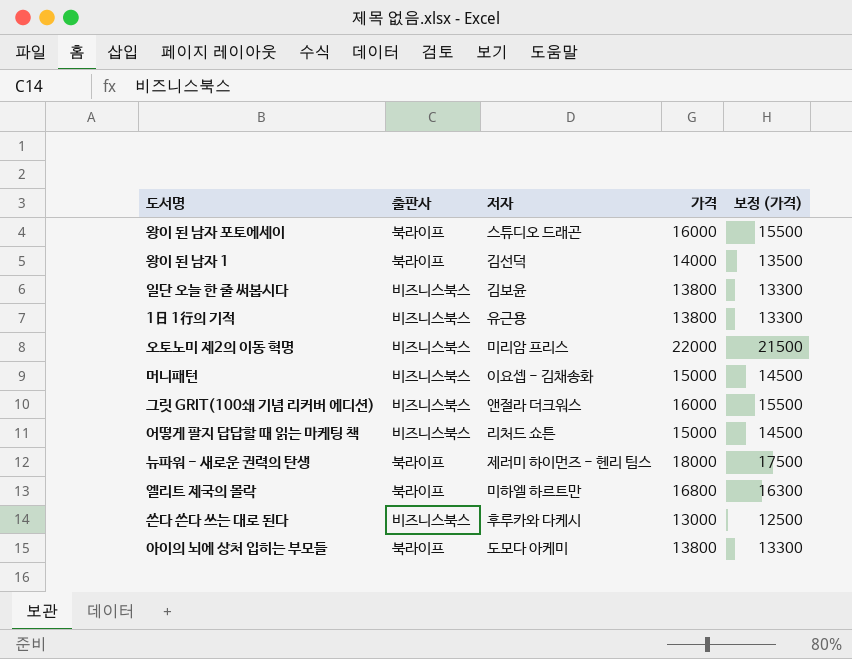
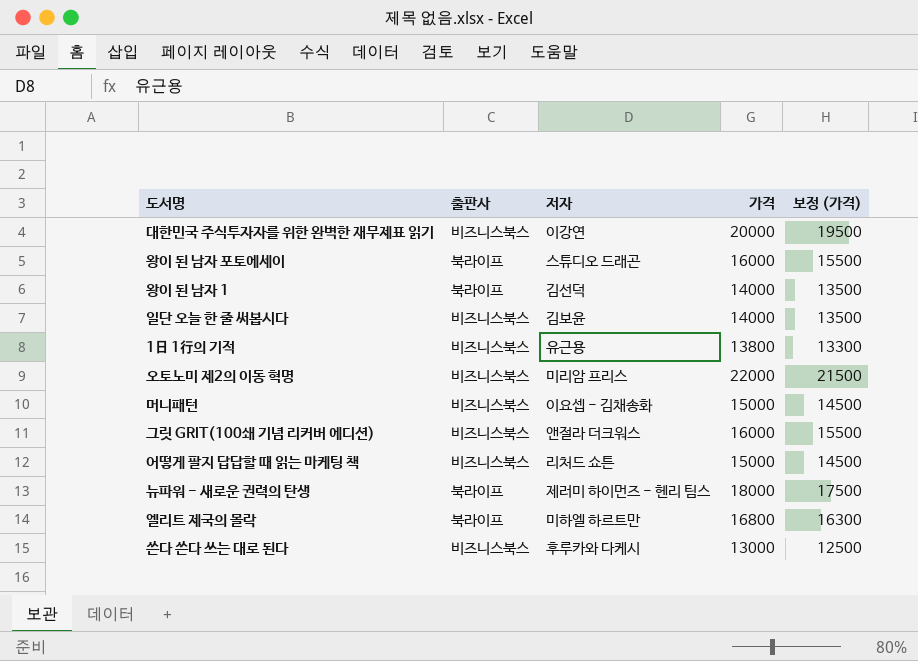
row 아이의 뇌에 상처 입히는 부모들: 북라이프 | 도모다 아케미 | 13800 | 13300 -> none
row 대한민국 주식투자자를 위한 완벽한 재무제표 읽기: none -> 비즈니스북스 | 이강연 | 20000 | 19500
일단 오늘 한 줄 써봅시다 | 가격: 13800 -> 14000
일단 오늘 한 줄 써봅시다 | 보정 (가격): 13300 -> 13500

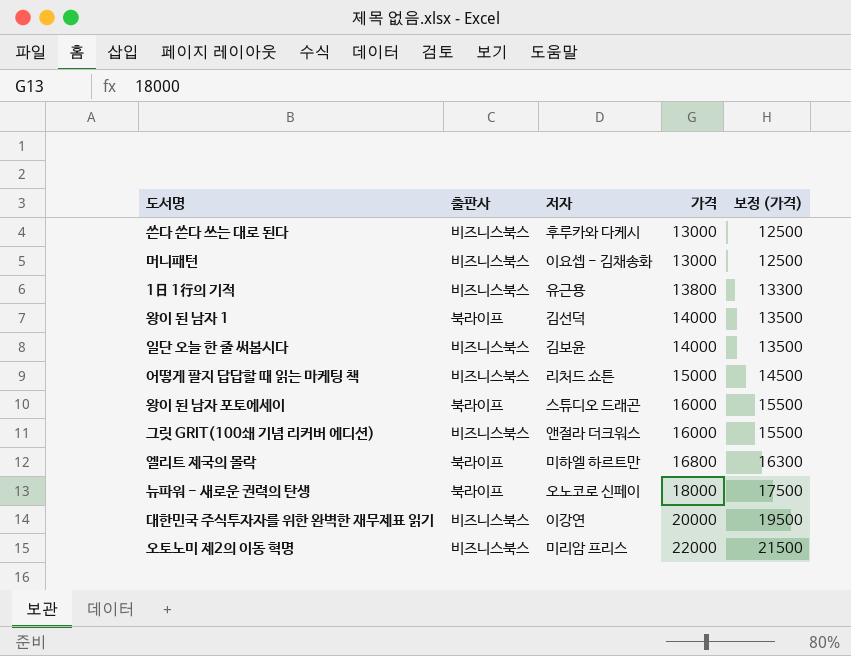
row order: none -> 가격 ascending
머니패턴 | 가격: 15000 -> 13000
머니패턴 | 보정 (가격): 14500 -> 12500
뉴파워 - 새로운 권력의 탄생 | 저자: 제러미 하이먼즈 - 헨리 팀스 -> 오노코로 신페이

